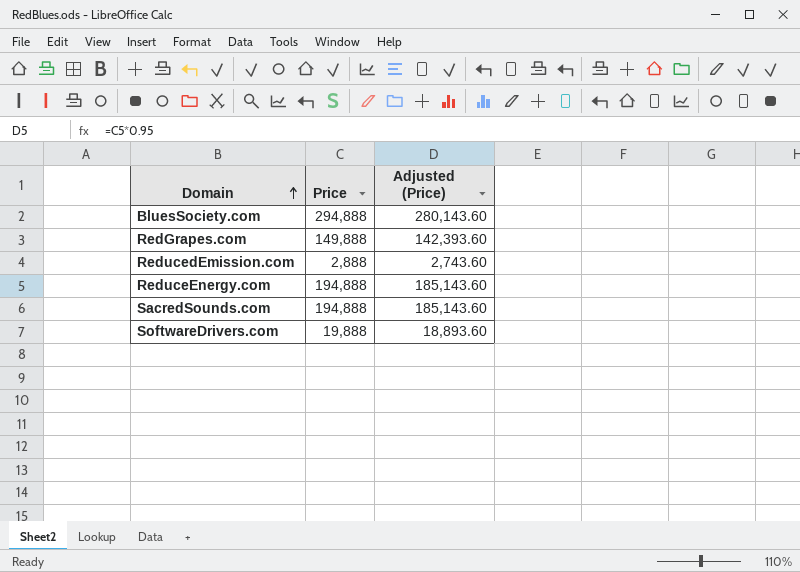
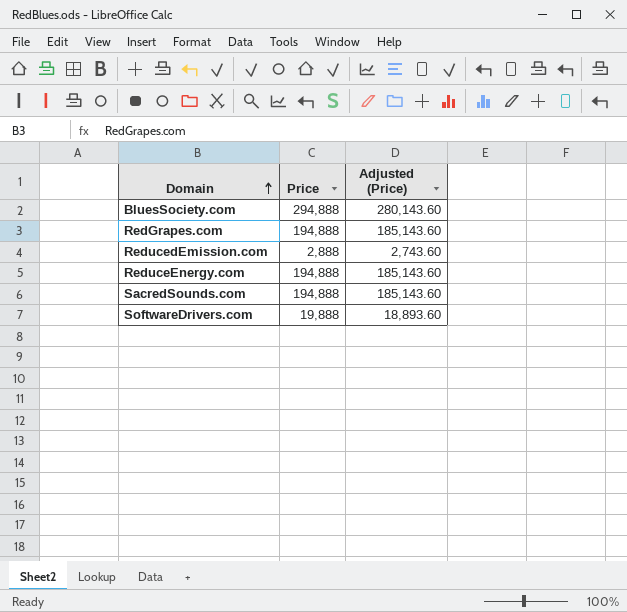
RedGrapes.com | Price: 149,888 -> 194,888
RedGrapes.com | Adjusted (Price): 142,393.60 -> 185,143.60

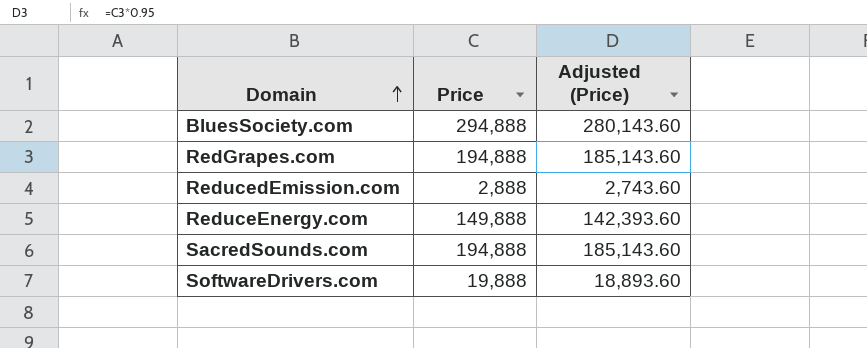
ReduceEnergy.com | Price: 194,888 -> 149,888
ReduceEnergy.com | Adjusted (Price): 185,143.60 -> 142,393.60

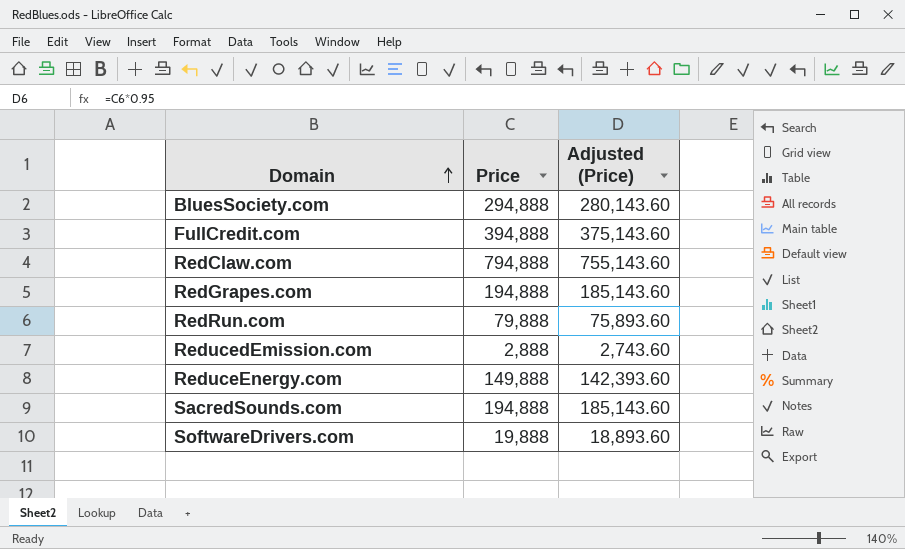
row FullCredit.com: none -> 394,888 | 375,143.60
row RedClaw.com: none -> 794,888 | 755,143.60
row RedRun.com: none -> 79,888 | 75,893.60

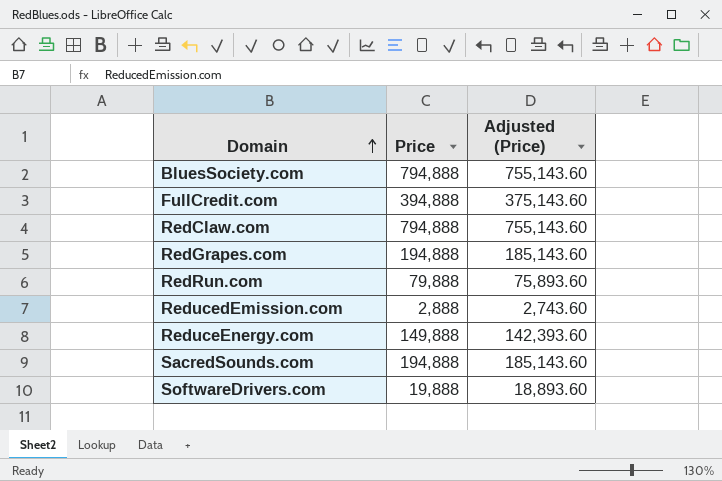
BluesSociety.com | Price: 294,888 -> 794,888
BluesSociety.com | Adjusted (Price): 280,143.60 -> 755,143.60

